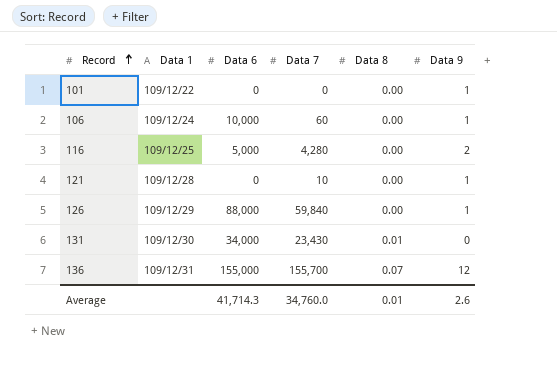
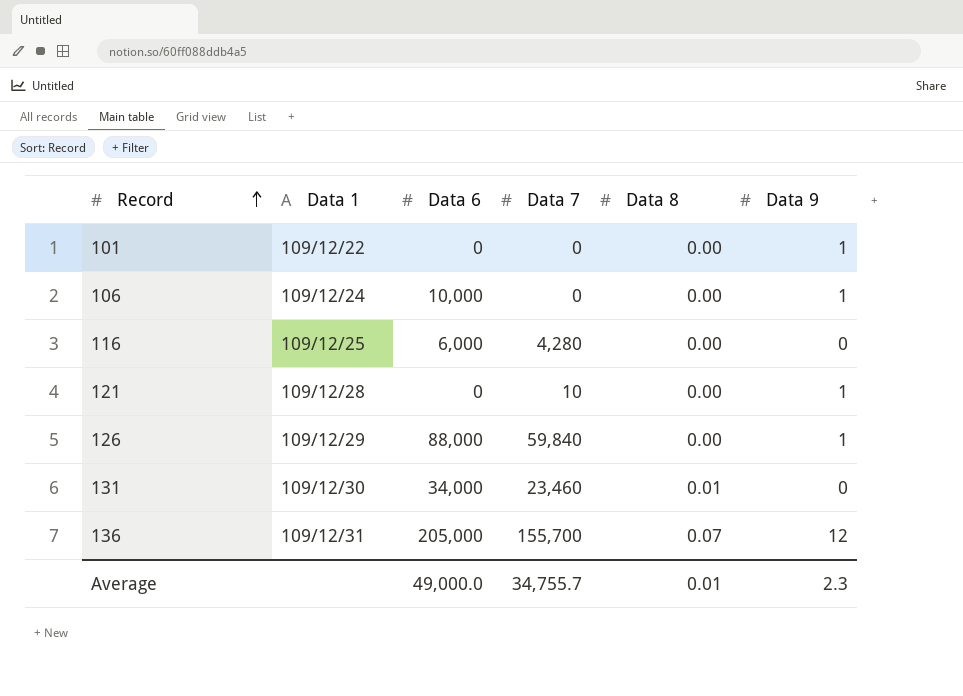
106 | Data 7: 60 -> 0
116 | Data 6: 5,000 -> 6,000
116 | Data 9: 2 -> 0
131 | Data 7: 23,430 -> 23,460
136 | Data 6: 155,000 -> 205,000
Average | Data 6: 41,714.3 -> 49,000.0
Average | Data 7: 34,760.0 -> 34,755.7
Average | Data 9: 2.6 -> 2.3

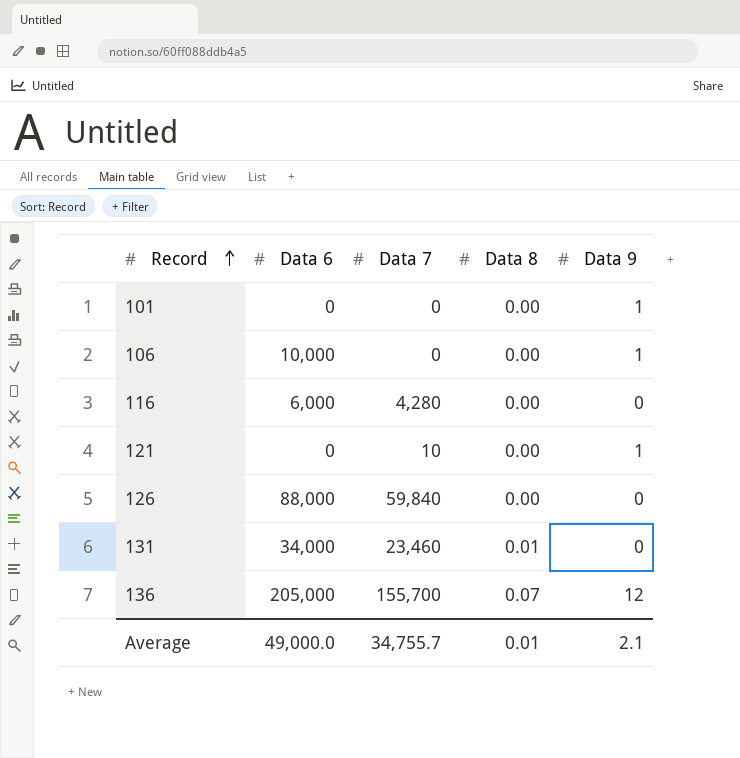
column Data 1 | position: 2 -> none
126 | Data 9: 1 -> 0
Average | Data 9: 2.3 -> 2.1

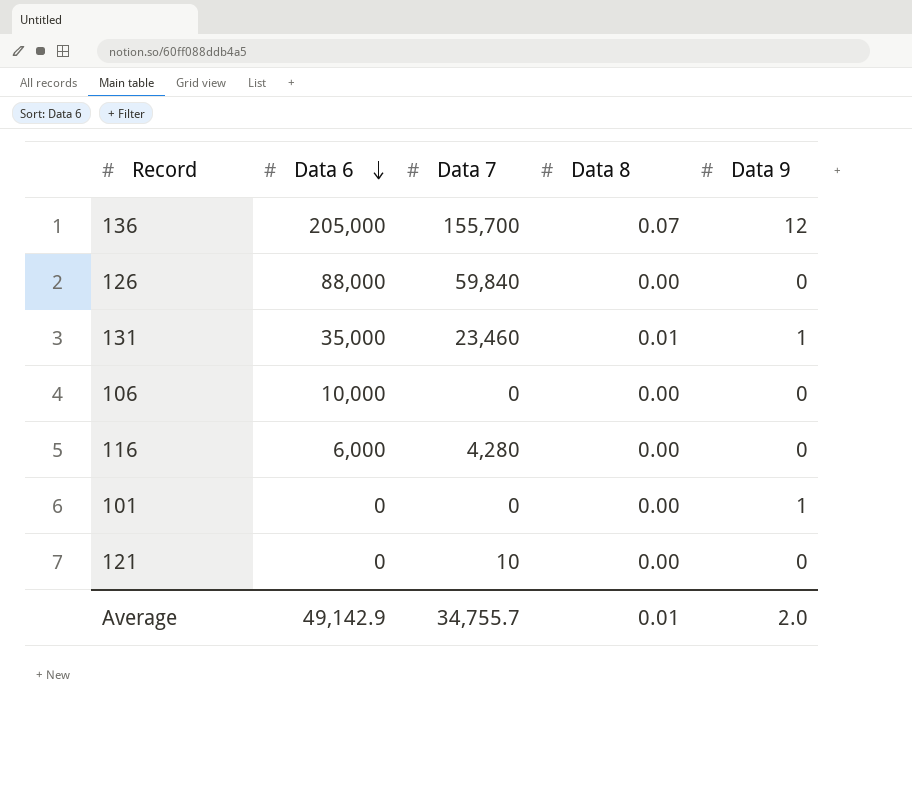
row order: Record ascending -> Data 6 descending
131 | Data 6: 34,000 -> 35,000
131 | Data 9: 0 -> 1
106 | Data 9: 1 -> 0
121 | Data 9: 1 -> 0
Average | Data 6: 49,000.0 -> 49,142.9
Average | Data 9: 2.1 -> 2.0

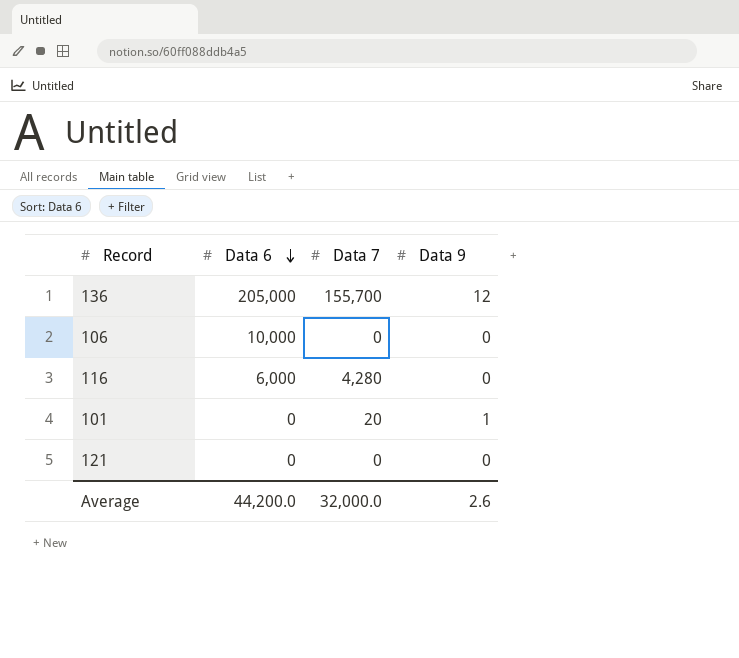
column Data 8 | position: 4 -> none
row 126: 88,000 | 59,840 | 0.00 | 0 -> none
row 131: 35,000 | 23,460 | 0.01 | 1 -> none
101 | Data 7: 0 -> 20
121 | Data 7: 10 -> 0
Average | Data 6: 49,142.9 -> 44,200.0
Average | Data 7: 34,755.7 -> 32,000.0
Average | Data 9: 2.0 -> 2.6

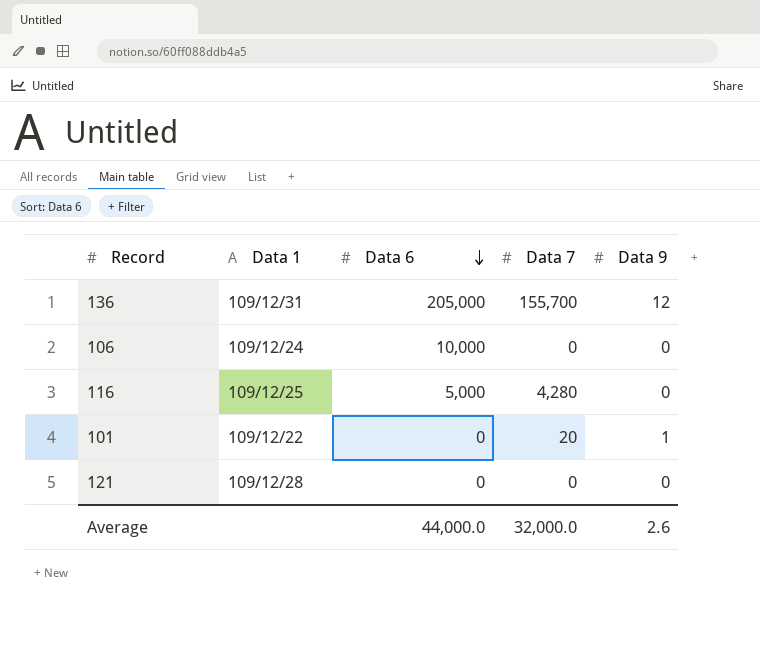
column Data 1 | position: none -> 2
116 | Data 6: 6,000 -> 5,000
Average | Data 6: 44,200.0 -> 44,000.0

